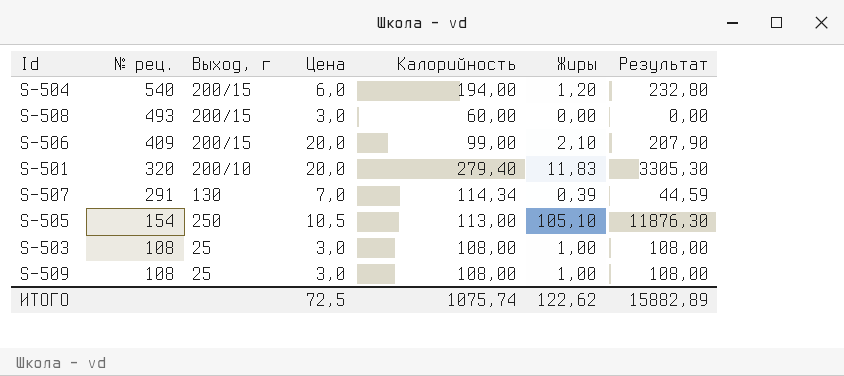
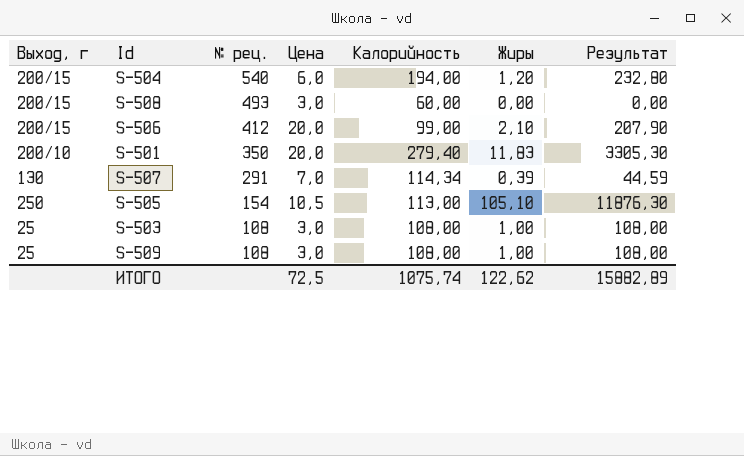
column Выход, г | position: 3 -> 1
S-506 | № рец.: 409 -> 412
S-501 | № рец.: 320 -> 350

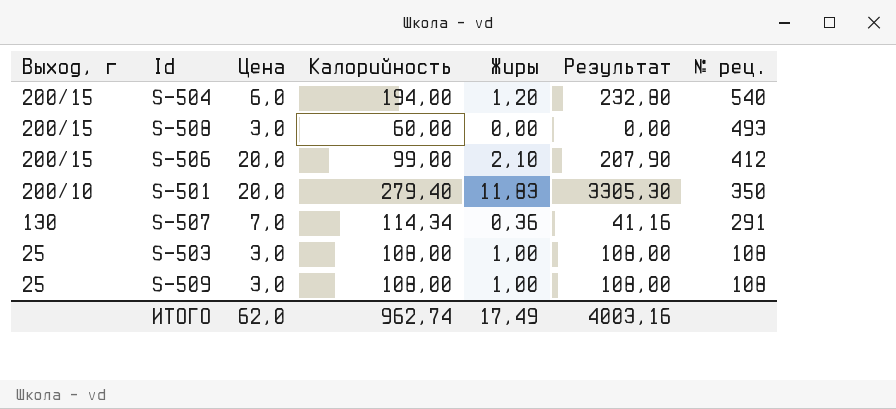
column № рец. | position: 3 -> 7
row S-505: 250 | 154 | 10,5 | 113,00 | 105,10 | 11876,30 -> none
S-507 | Жиры: 0,39 -> 0,36
S-507 | Результат: 44,59 -> 41,16
ИТОГО | Цена: 72,5 -> 62,0
ИТОГО | Калорийность: 1075,74 -> 962,74
ИТОГО | Жиры: 122,62 -> 17,49
ИТОГО | Результат: 15882,89 -> 4003,16

